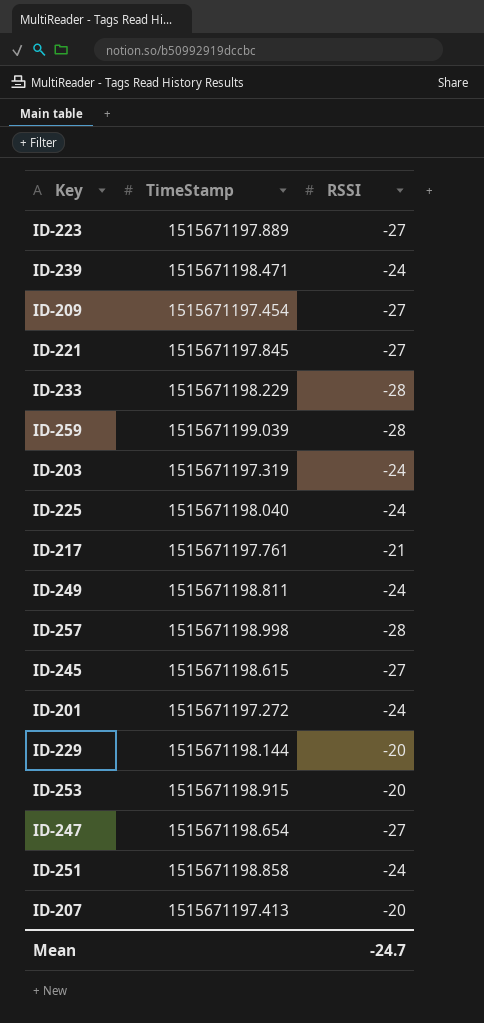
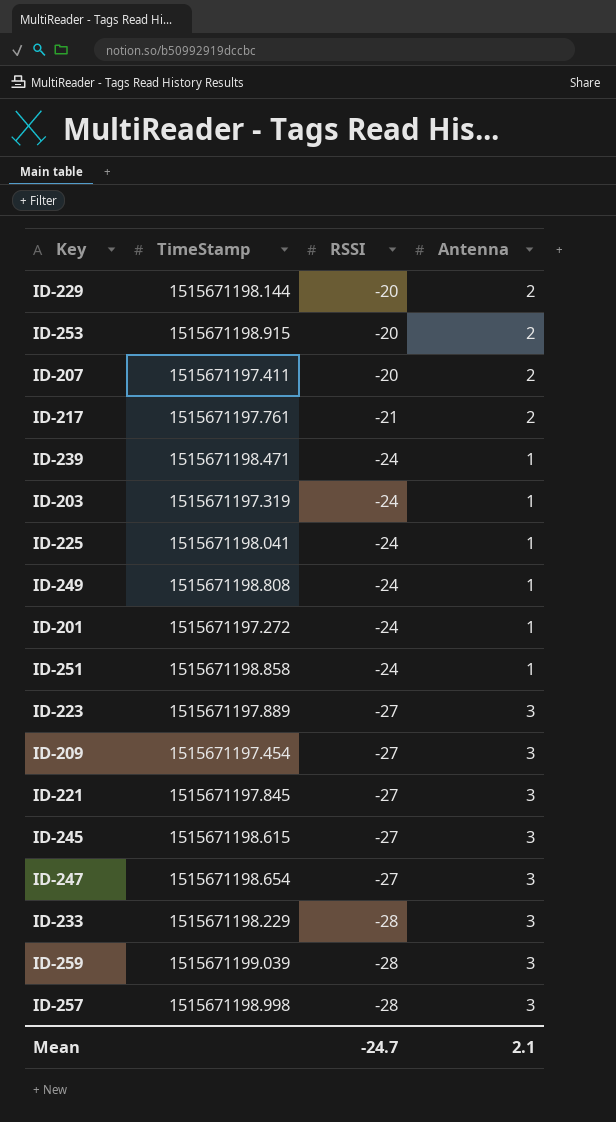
row order: none -> RSSI descending
column Antenna | position: none -> 4
ID-207 | TimeStamp: 1515671197.413 -> 1515671197.411
ID-225 | TimeStamp: 1515671198.040 -> 1515671198.041
ID-249 | TimeStamp: 1515671198.811 -> 1515671198.808

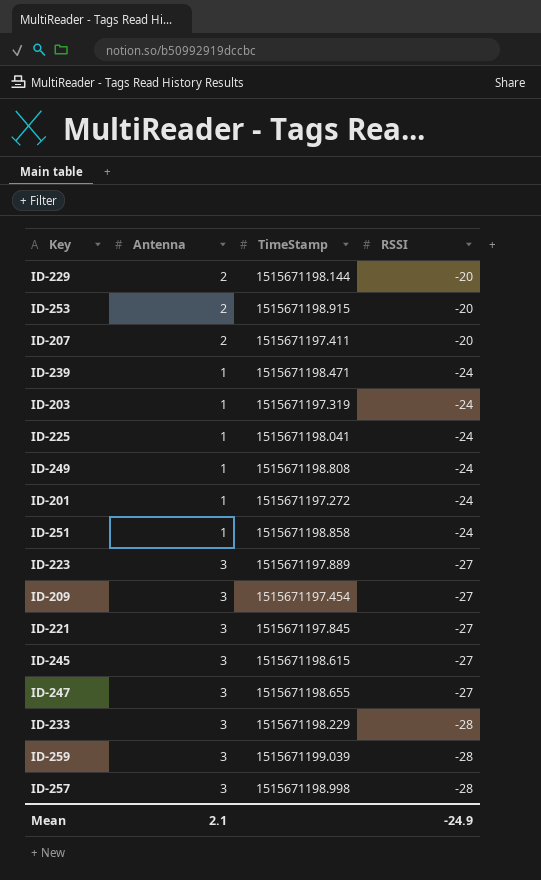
column Antenna | position: 4 -> 2
row ID-217: 1515671197.761 | -21 | 2 -> none
ID-247 | TimeStamp: 1515671198.654 -> 1515671198.655
Mean | RSSI: -24.7 -> -24.9

